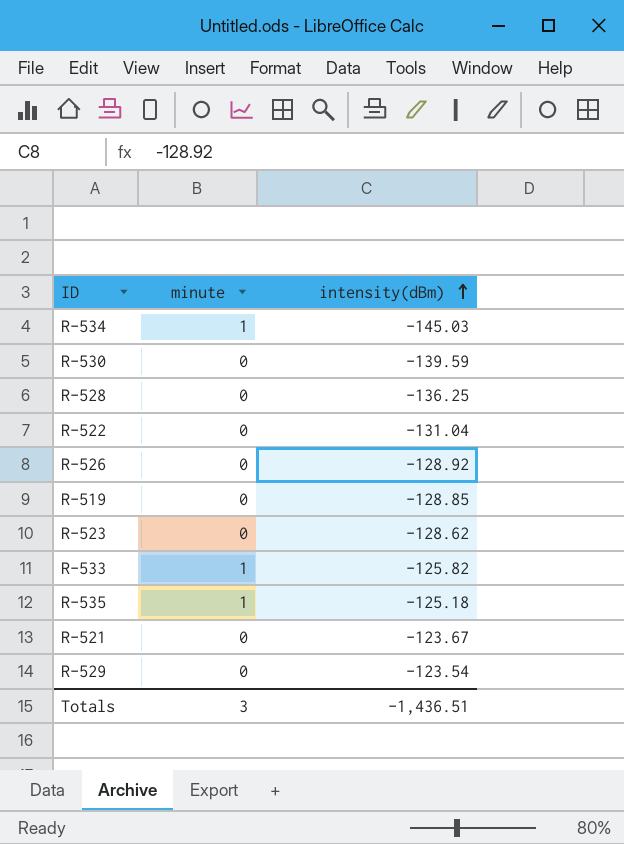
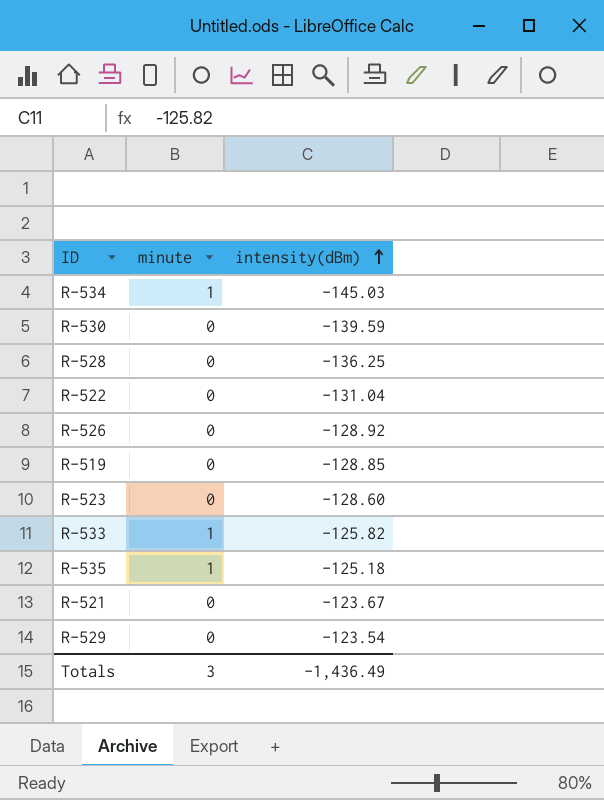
R-523 | intensity(dBm): -128.62 -> -128.60
Totals | intensity(dBm): -1,436.51 -> -1,436.49

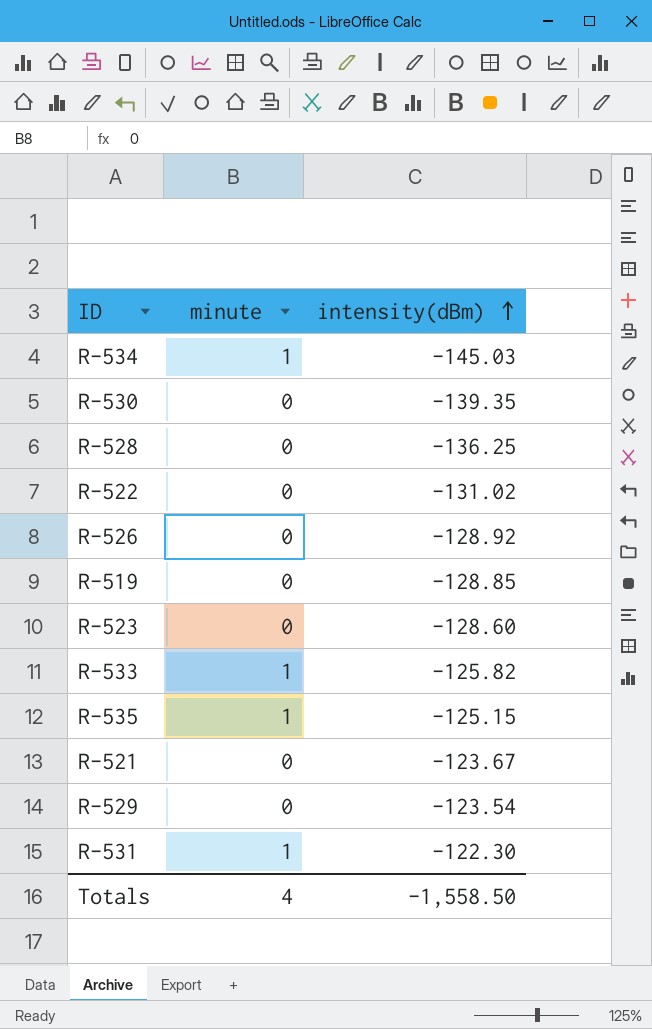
R-530 | intensity(dBm): -139.59 -> -139.35
R-522 | intensity(dBm): -131.04 -> -131.02
R-535 | intensity(dBm): -125.18 -> -125.15
row R-531: none -> 1 | -122.30
Totals | minute: 3 -> 4
Totals | intensity(dBm): -1,436.49 -> -1,558.50

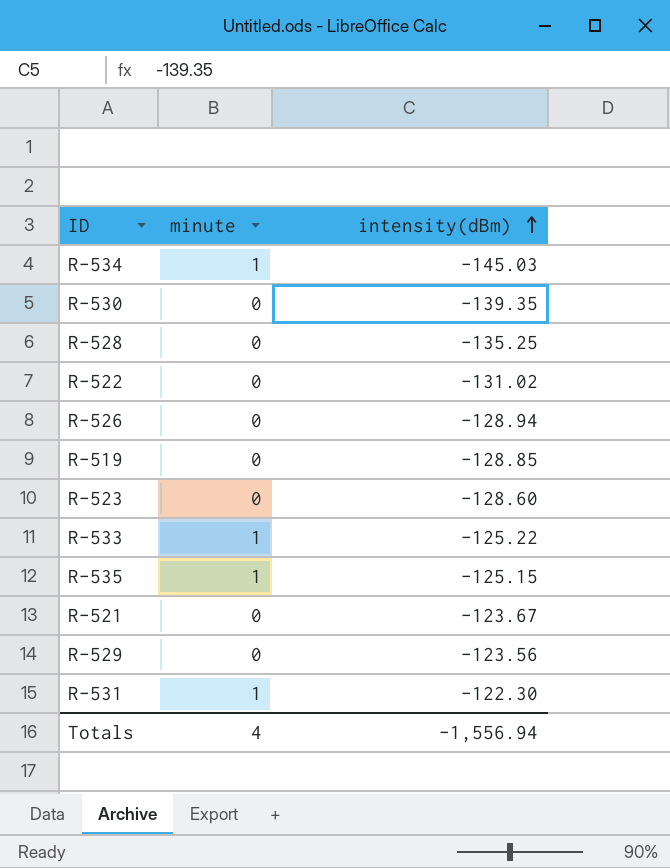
R-528 | intensity(dBm): -136.25 -> -135.25
R-526 | intensity(dBm): -128.92 -> -128.94
R-533 | intensity(dBm): -125.82 -> -125.22
R-529 | intensity(dBm): -123.54 -> -123.56
Totals | intensity(dBm): -1,558.50 -> -1,556.94

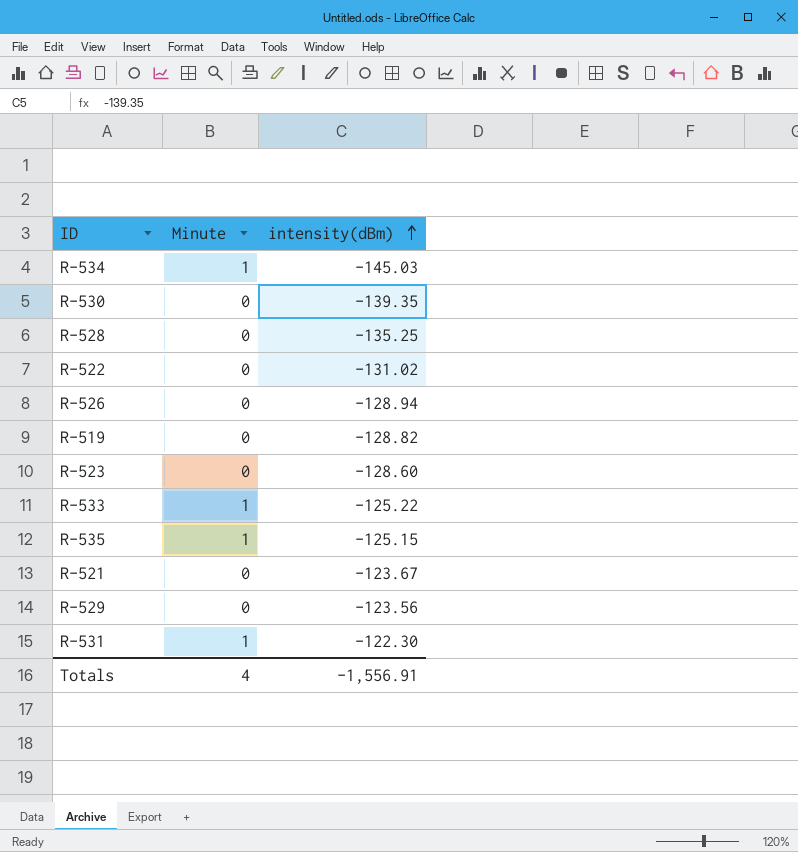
column name: minute -> Minute
R-519 | intensity(dBm): -128.85 -> -128.82
Totals | intensity(dBm): -1,556.94 -> -1,556.91

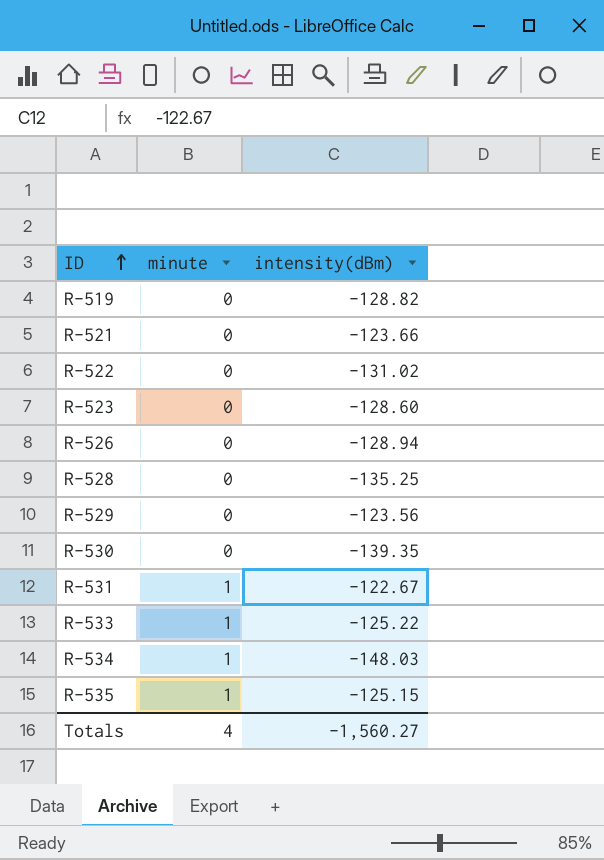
row order: intensity(dBm) ascending -> ID ascending
column name: Minute -> minute
R-521 | intensity(dBm): -123.67 -> -123.66
R-531 | intensity(dBm): -122.30 -> -122.67
R-534 | intensity(dBm): -145.03 -> -148.03
Totals | intensity(dBm): -1,556.91 -> -1,560.27

